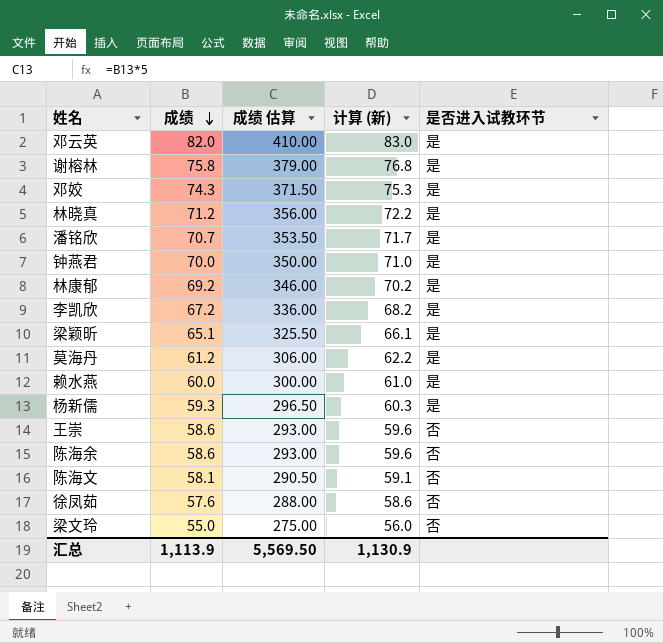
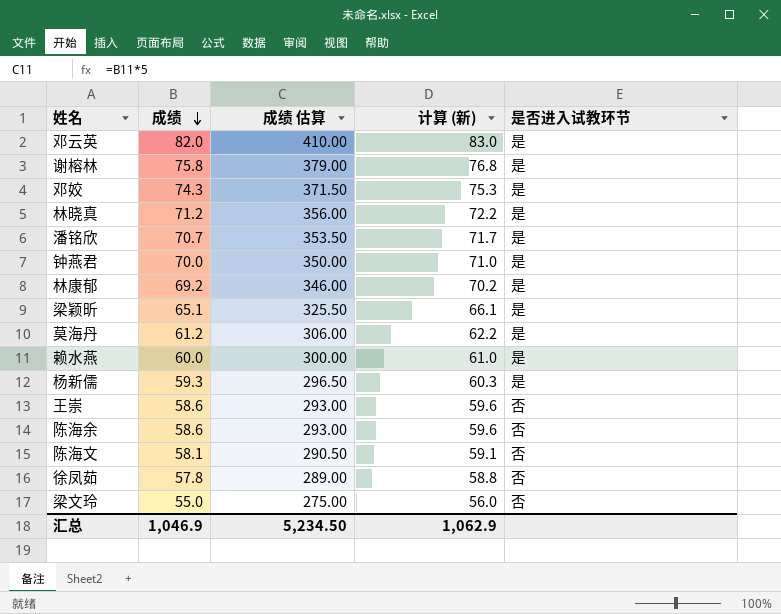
row 李凯欣: 67.2 | 336.00 | 68.2 | 是 -> none
徐凤茹 | 成绩: 57.6 -> 57.8
徐凤茹 | 成绩 估算: 288.00 -> 289.00
徐凤茹 | 计算 (新): 58.6 -> 58.8
汇总 | 成绩: 1,113.9 -> 1,046.9
汇总 | 成绩 估算: 5,569.50 -> 5,234.50
汇总 | 计算 (新): 1,130.9 -> 1,062.9

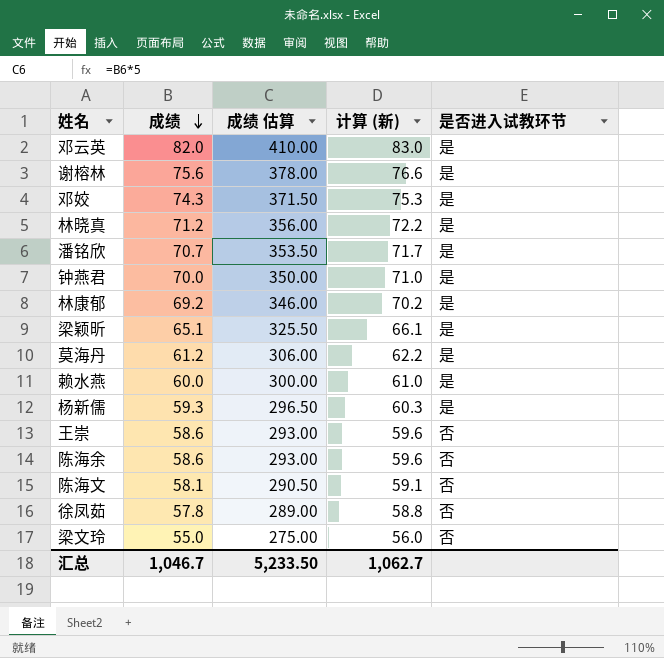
谢榕林 | 成绩: 75.8 -> 75.6
谢榕林 | 成绩 估算: 379.00 -> 378.00
谢榕林 | 计算 (新): 76.8 -> 76.6
汇总 | 成绩: 1,046.9 -> 1,046.7
汇总 | 成绩 估算: 5,234.50 -> 5,233.50
汇总 | 计算 (新): 1,062.9 -> 1,062.7

